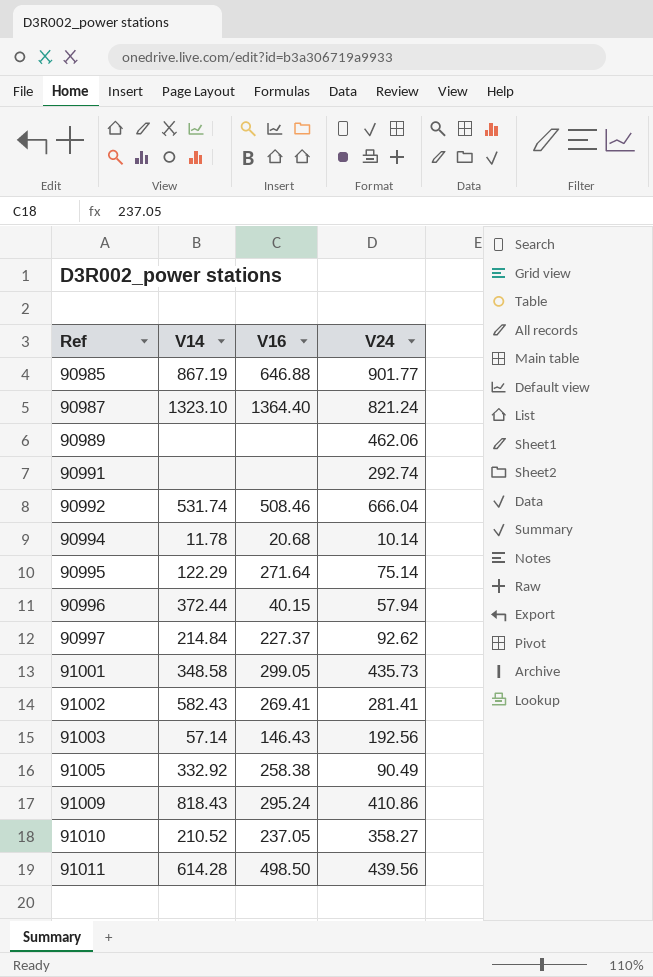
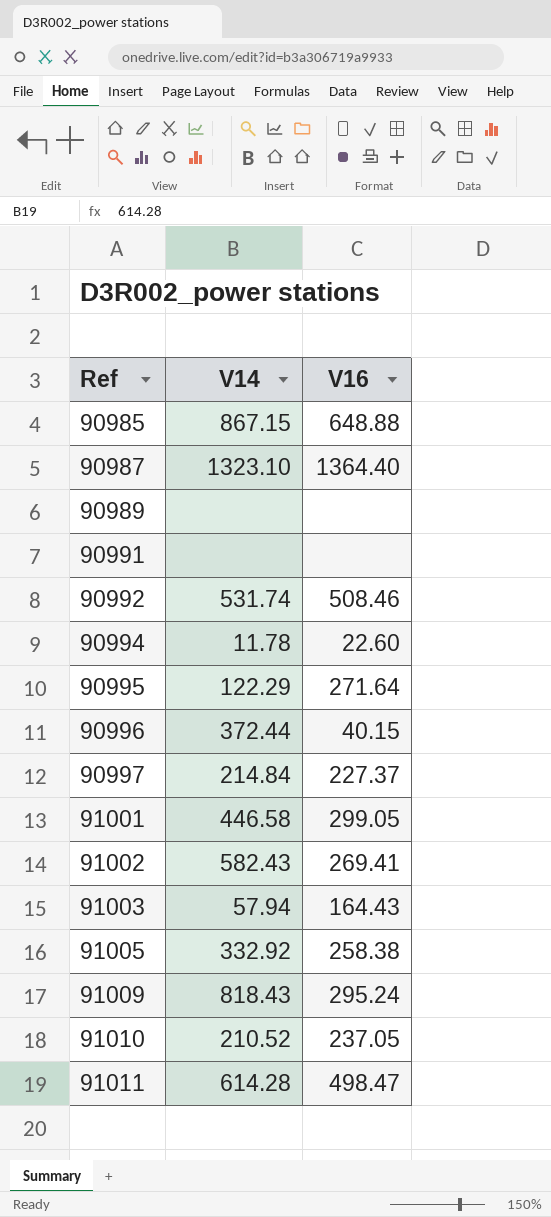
column V24 | position: 4 -> none
90985 | V14: 867.19 -> 867.15
90985 | V16: 646.88 -> 648.88
90994 | V16: 20.68 -> 22.60
91001 | V14: 348.58 -> 446.58
91003 | V14: 57.14 -> 57.94
91003 | V16: 146.43 -> 164.43
91011 | V16: 498.50 -> 498.47

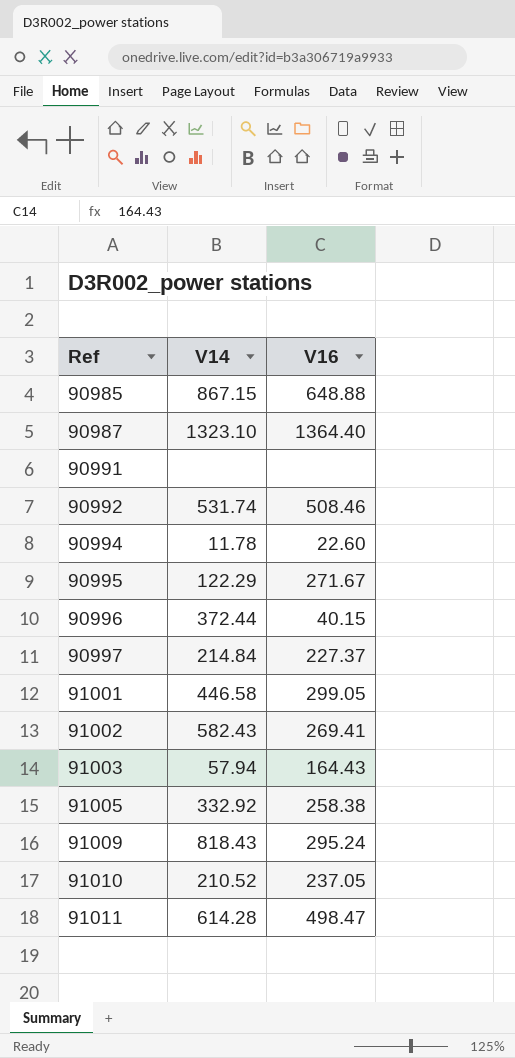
row 90989: none | none -> none
90995 | V16: 271.64 -> 271.67

